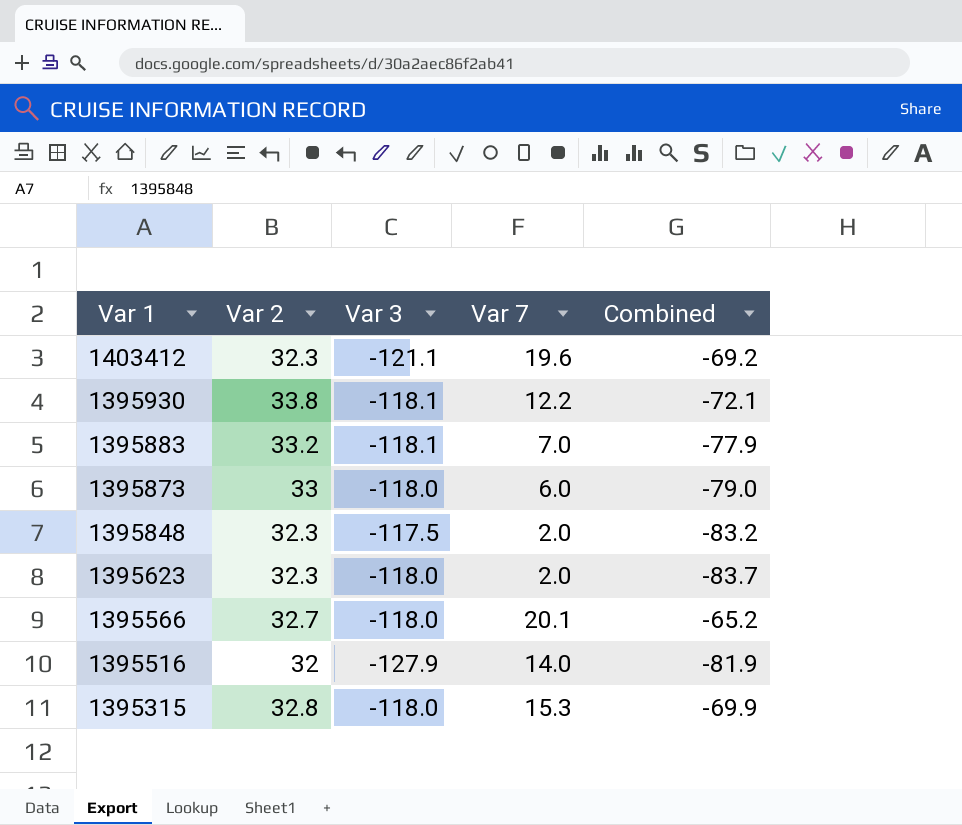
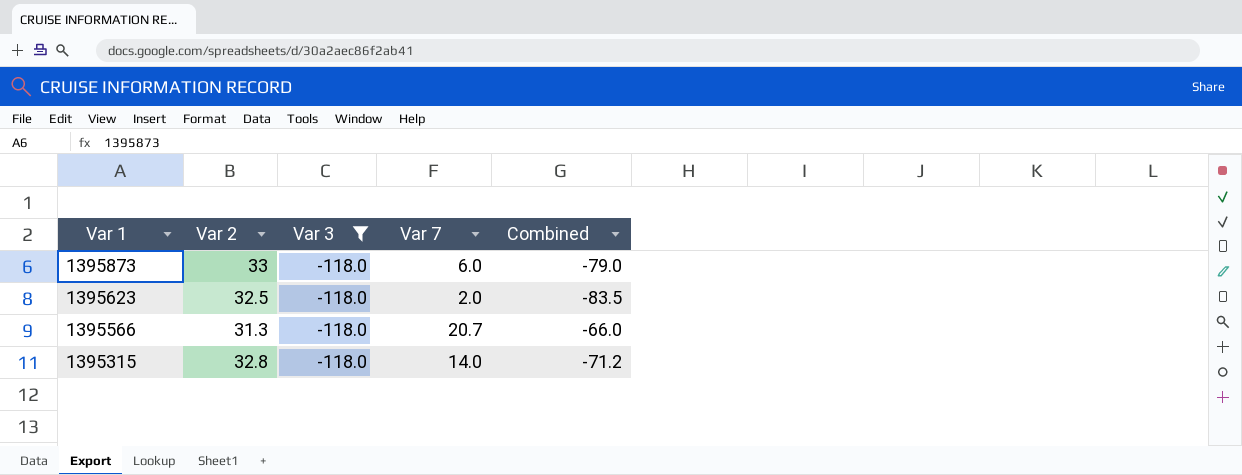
filter: none -> Var 3 = -118.0
1395623 | Var 2: 32.3 -> 32.5
1395623 | Combined: -83.7 -> -83.5
1395566 | Var 2: 32.7 -> 31.3
1395566 | Var 7: 20.1 -> 20.7
1395566 | Combined: -65.2 -> -66.0
1395315 | Var 7: 15.3 -> 14.0
1395315 | Combined: -69.9 -> -71.2

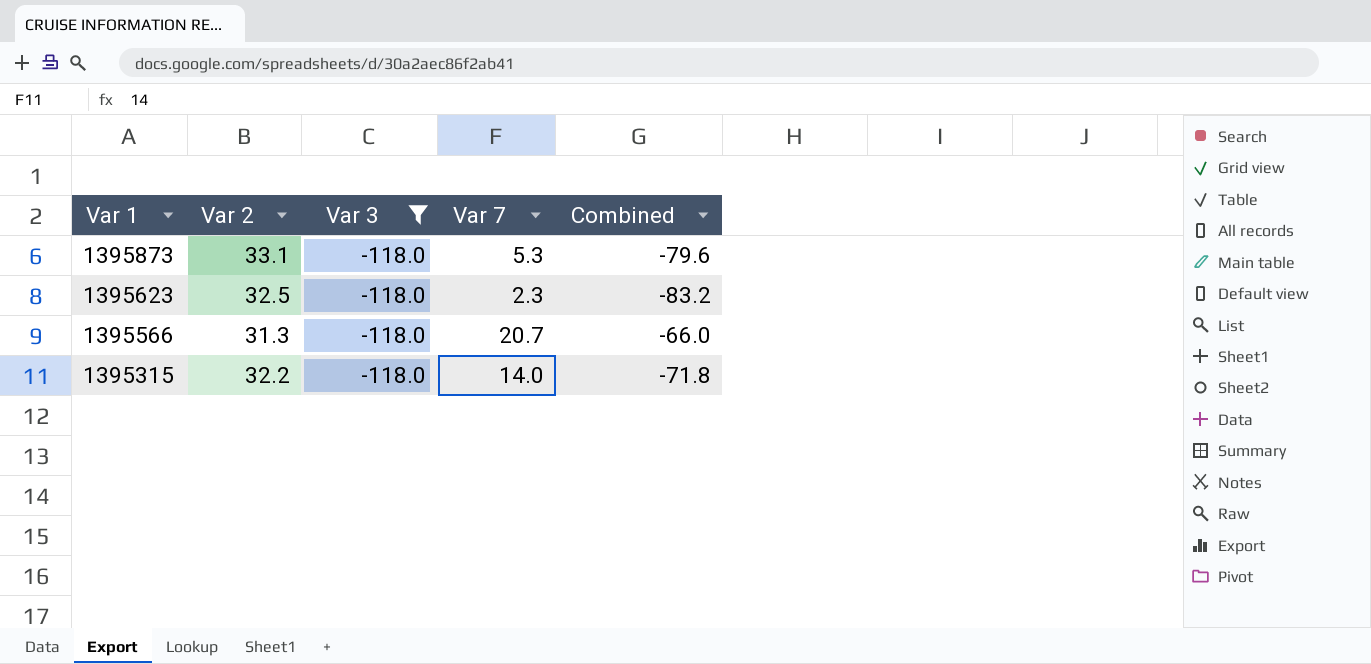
1395873 | Var 2: 33 -> 33.1
1395873 | Var 7: 6.0 -> 5.3
1395873 | Combined: -79.0 -> -79.6
1395623 | Var 7: 2.0 -> 2.3
1395623 | Combined: -83.5 -> -83.2
1395315 | Var 2: 32.8 -> 32.2
1395315 | Combined: -71.2 -> -71.8

